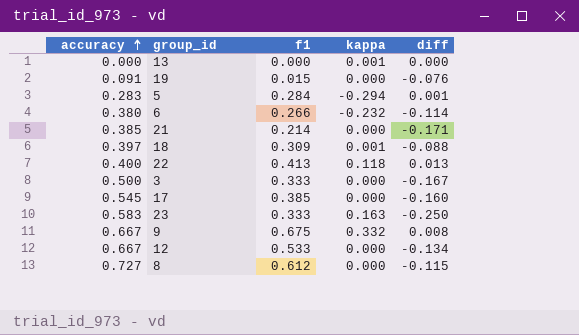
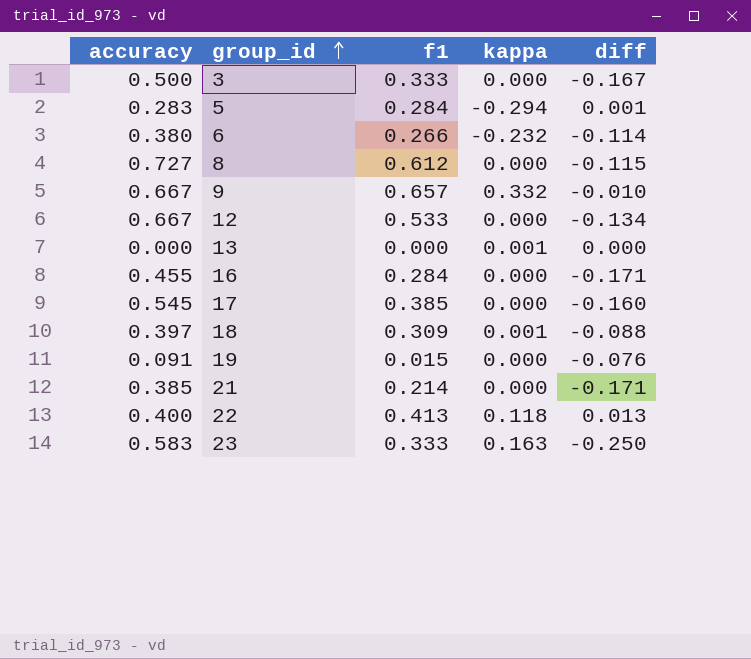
row order: accuracy ascending -> group_id ascending
9 | f1: 0.675 -> 0.657
9 | diff: 0.008 -> -0.010
row 16: none -> 0.455 | 0.284 | 0.000 | -0.171

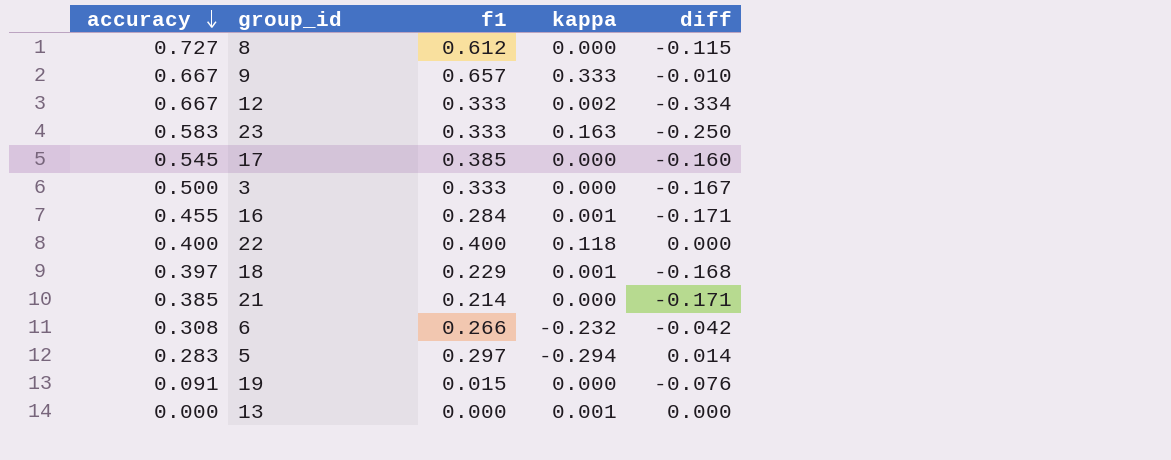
row order: group_id ascending -> accuracy descending
9 | kappa: 0.332 -> 0.333
12 | f1: 0.533 -> 0.333
12 | kappa: 0.000 -> 0.002
12 | diff: -0.134 -> -0.334
16 | kappa: 0.000 -> 0.001
22 | f1: 0.413 -> 0.400
22 | diff: 0.013 -> 0.000
18 | f1: 0.309 -> 0.229
18 | diff: -0.088 -> -0.168
6 | accuracy: 0.380 -> 0.308
6 | diff: -0.114 -> -0.042
5 | f1: 0.284 -> 0.297
5 | diff: 0.001 -> 0.014

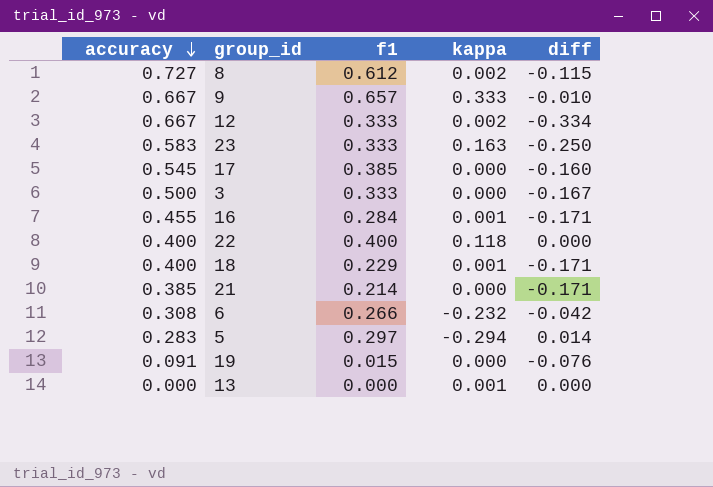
8 | kappa: 0.000 -> 0.002
18 | accuracy: 0.397 -> 0.400
18 | diff: -0.168 -> -0.171

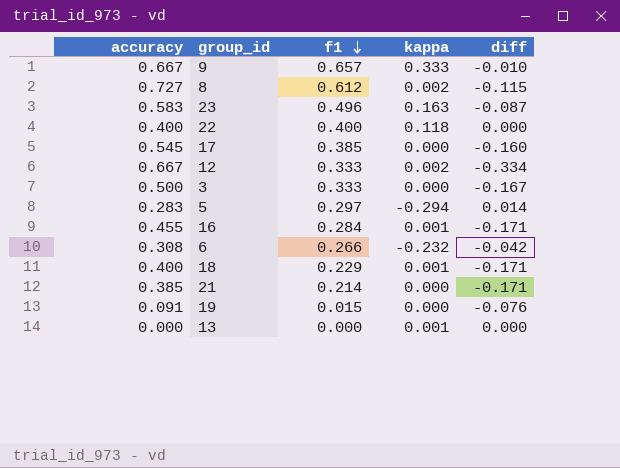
row order: accuracy descending -> f1 descending
23 | f1: 0.333 -> 0.496
23 | diff: -0.250 -> -0.087

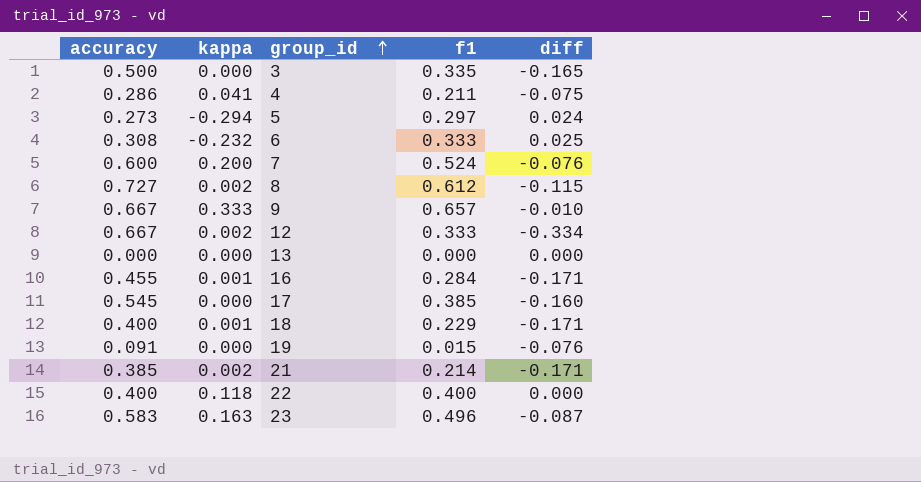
row order: f1 descending -> group_id ascending
column kappa | position: 4 -> 2
3 | f1: 0.333 -> 0.335
3 | diff: -0.167 -> -0.165
row 4: none -> 0.286 | 0.041 | 0.211 | -0.075
5 | accuracy: 0.283 -> 0.273
5 | diff: 0.014 -> 0.024
6 | f1: 0.266 -> 0.333
6 | diff: -0.042 -> 0.025
row 7: none -> 0.600 | 0.200 | 0.524 | -0.076
13 | kappa: 0.001 -> 0.000
21 | kappa: 0.000 -> 0.002

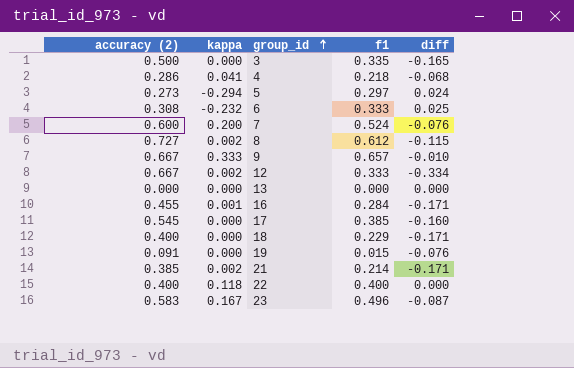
column name: accuracy -> accuracy (2)
4 | f1: 0.211 -> 0.218
4 | diff: -0.075 -> -0.068
18 | kappa: 0.001 -> 0.000
23 | kappa: 0.163 -> 0.167

